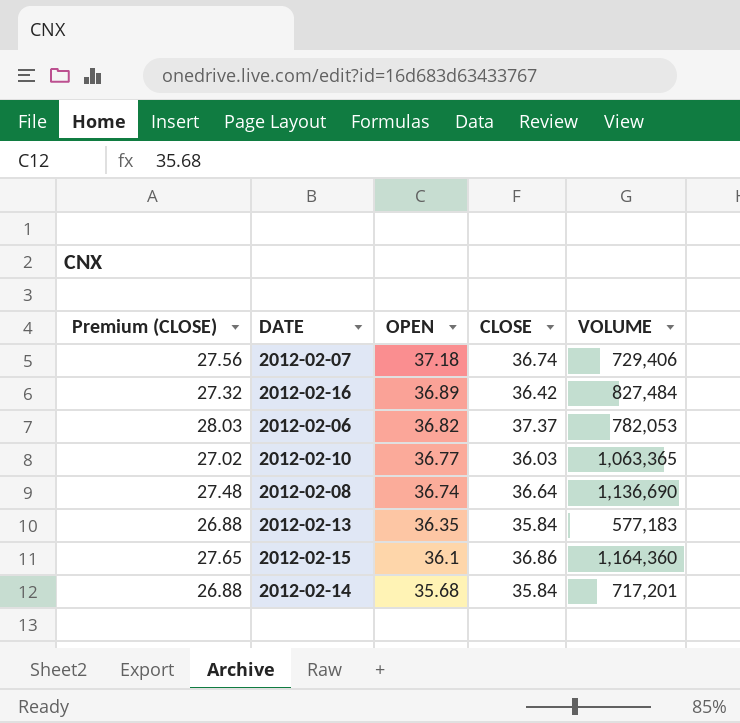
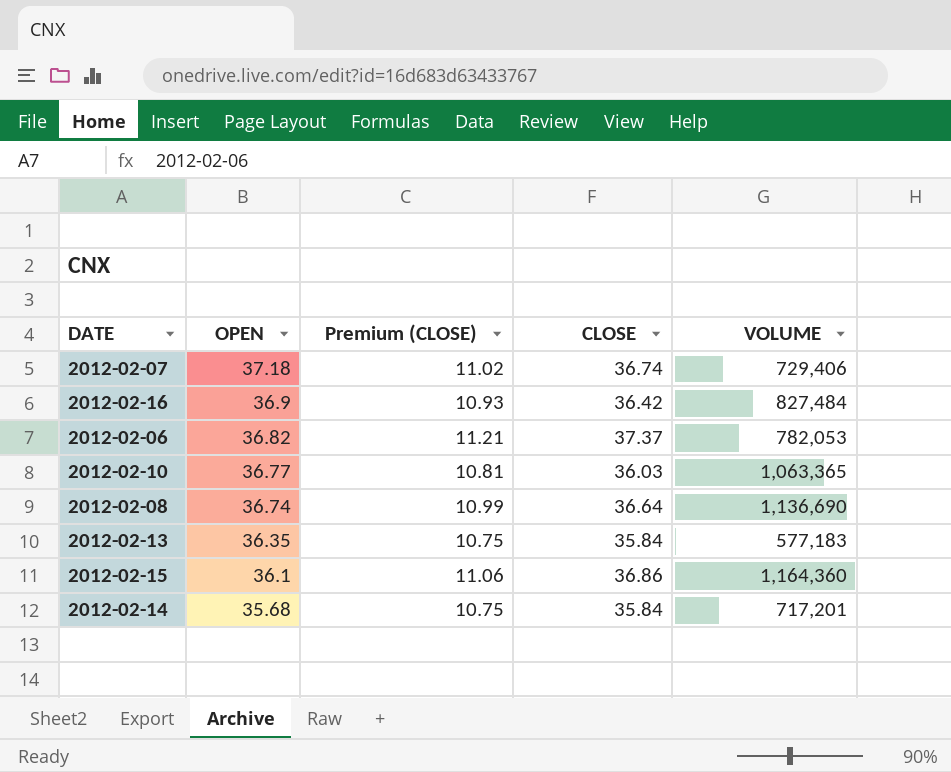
column Premium (CLOSE) | formula: [CLOSE] * 0.75 -> [CLOSE] * 0.3
column Premium (CLOSE) | position: 1 -> 3
2012-02-16 | OPEN: 36.89 -> 36.9

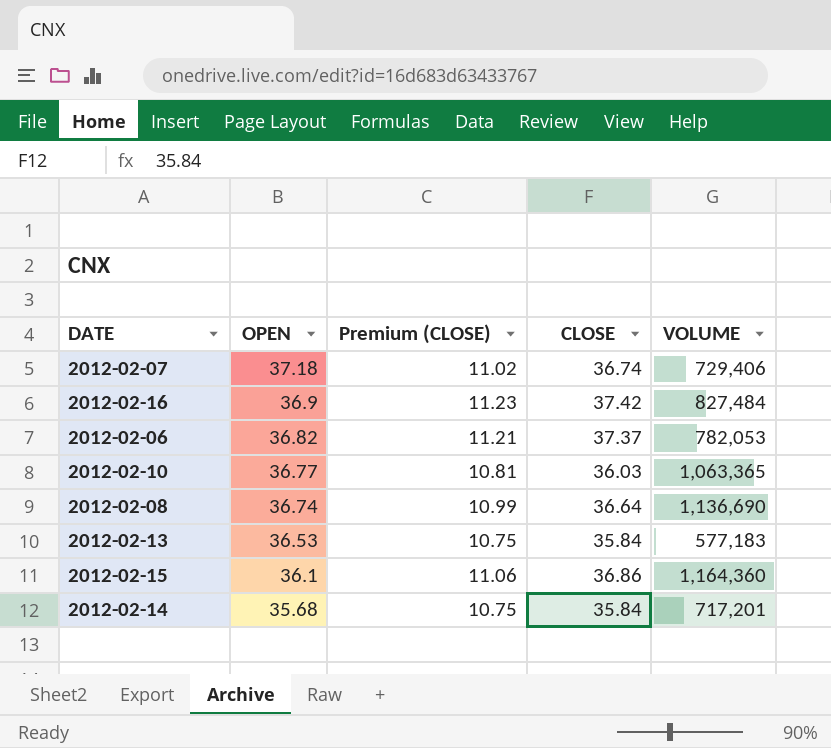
2012-02-16 | Premium (CLOSE): 10.93 -> 11.23
2012-02-16 | CLOSE: 36.42 -> 37.42
2012-02-13 | OPEN: 36.35 -> 36.53

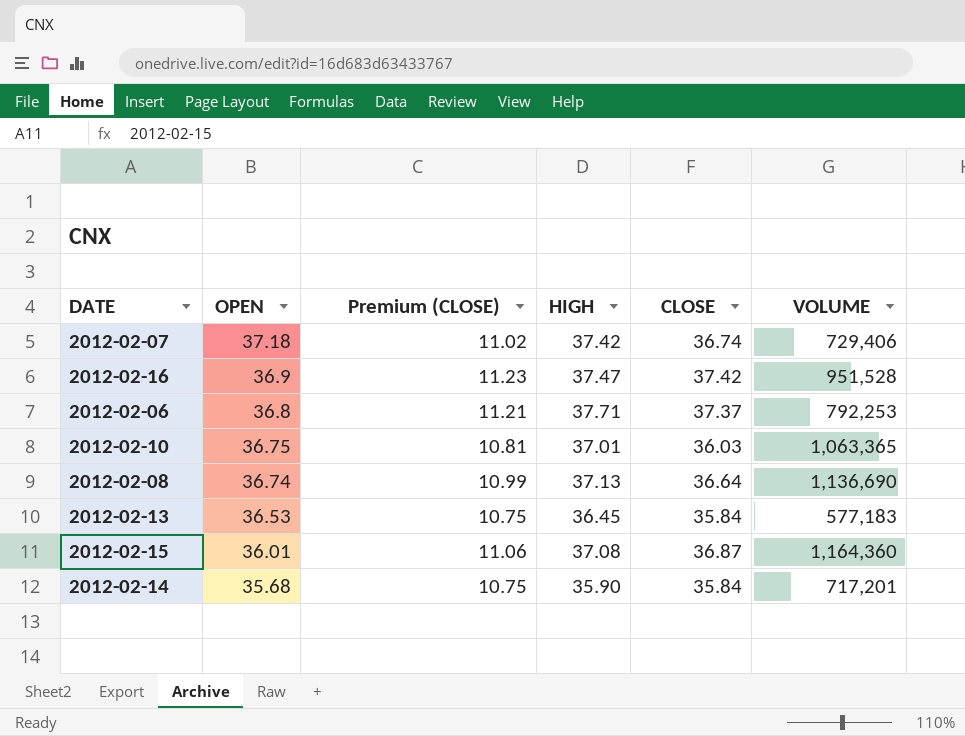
column HIGH | position: none -> 4
2012-02-16 | VOLUME: 827,484 -> 951,528
2012-02-06 | OPEN: 36.82 -> 36.8
2012-02-06 | VOLUME: 782,053 -> 792,253
2012-02-10 | OPEN: 36.77 -> 36.75
2012-02-15 | OPEN: 36.1 -> 36.01
2012-02-15 | CLOSE: 36.86 -> 36.87

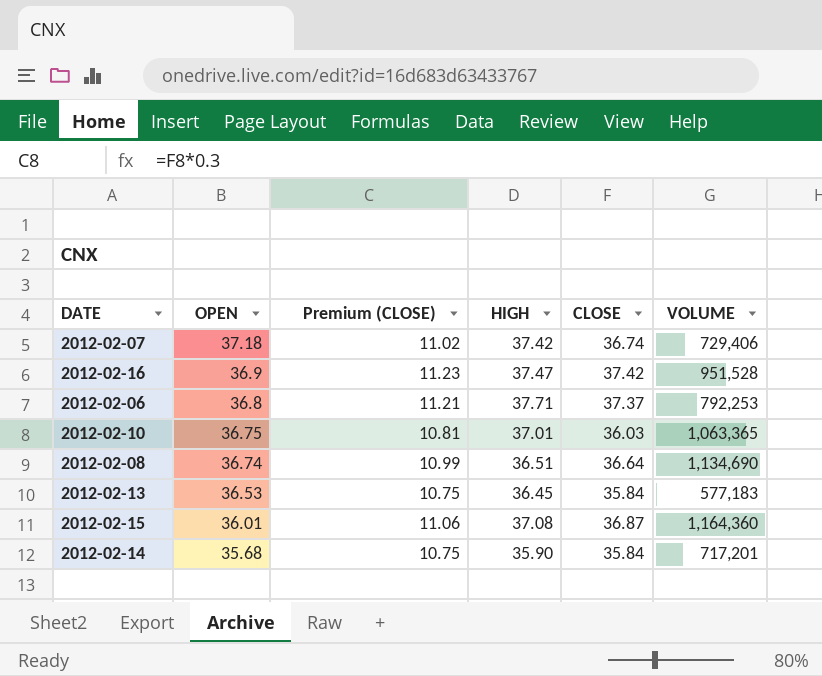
2012-02-08 | HIGH: 37.13 -> 36.51
2012-02-08 | VOLUME: 1,136,690 -> 1,134,690

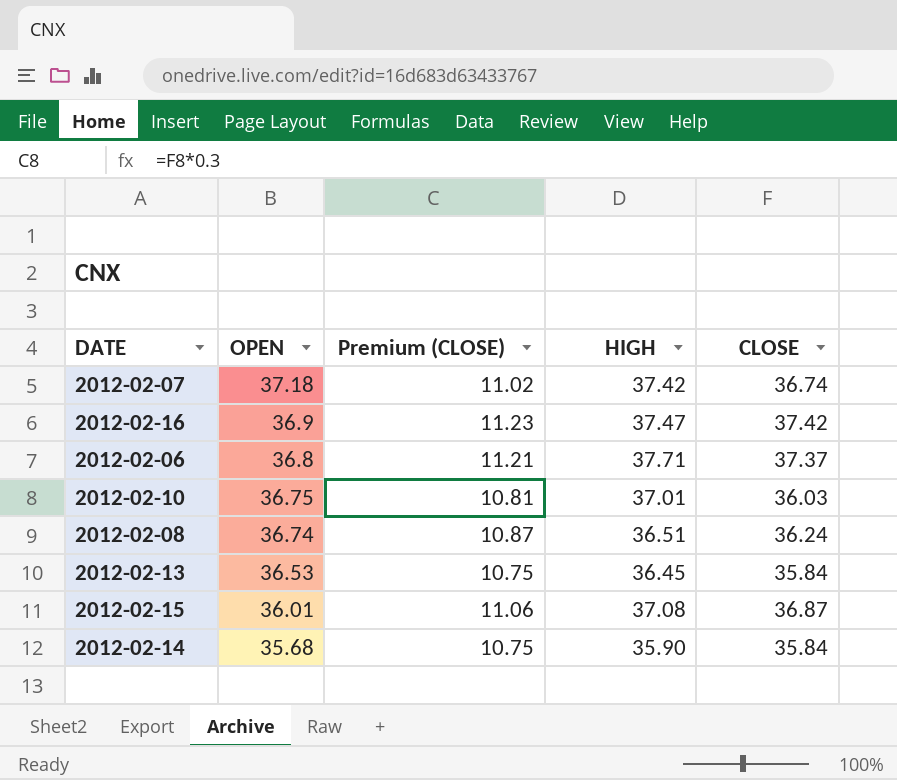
column VOLUME | position: 6 -> none
2012-02-08 | Premium (CLOSE): 10.99 -> 10.87
2012-02-08 | CLOSE: 36.64 -> 36.24

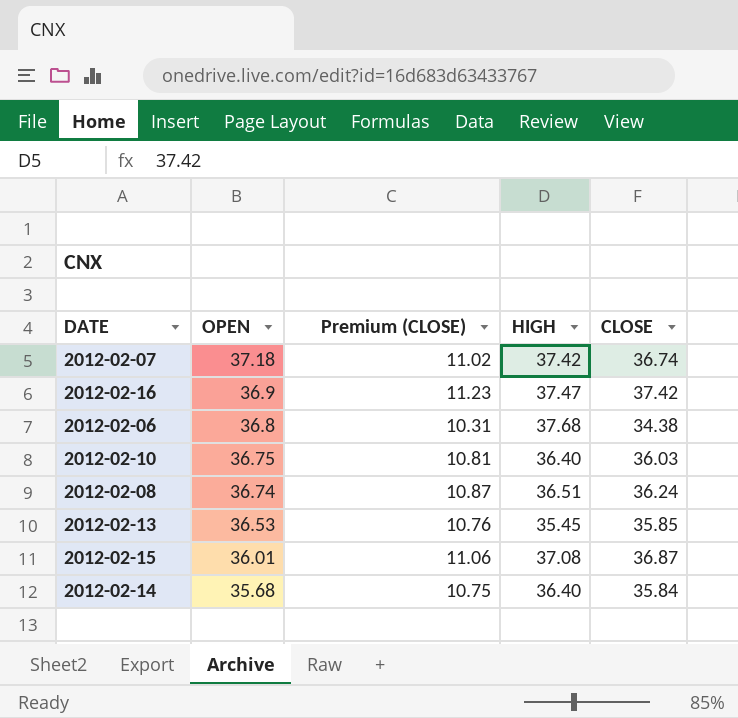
2012-02-06 | Premium (CLOSE): 11.21 -> 10.31
2012-02-06 | HIGH: 37.71 -> 37.68
2012-02-06 | CLOSE: 37.37 -> 34.38
2012-02-10 | HIGH: 37.01 -> 36.40
2012-02-13 | Premium (CLOSE): 10.75 -> 10.76
2012-02-13 | HIGH: 36.45 -> 35.45
2012-02-13 | CLOSE: 35.84 -> 35.85
2012-02-14 | HIGH: 35.90 -> 36.40

